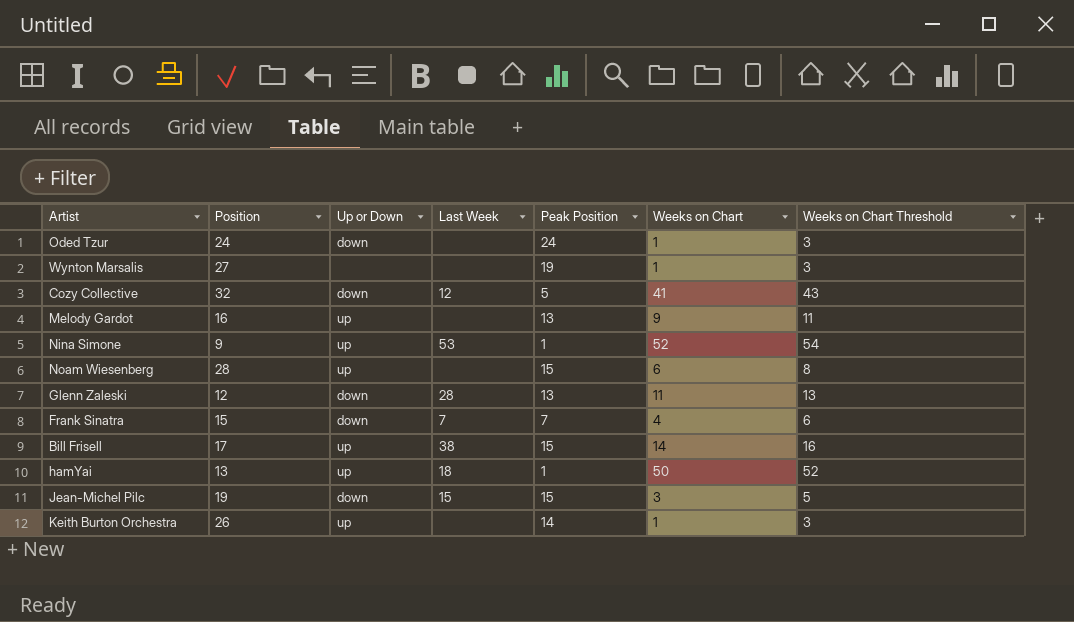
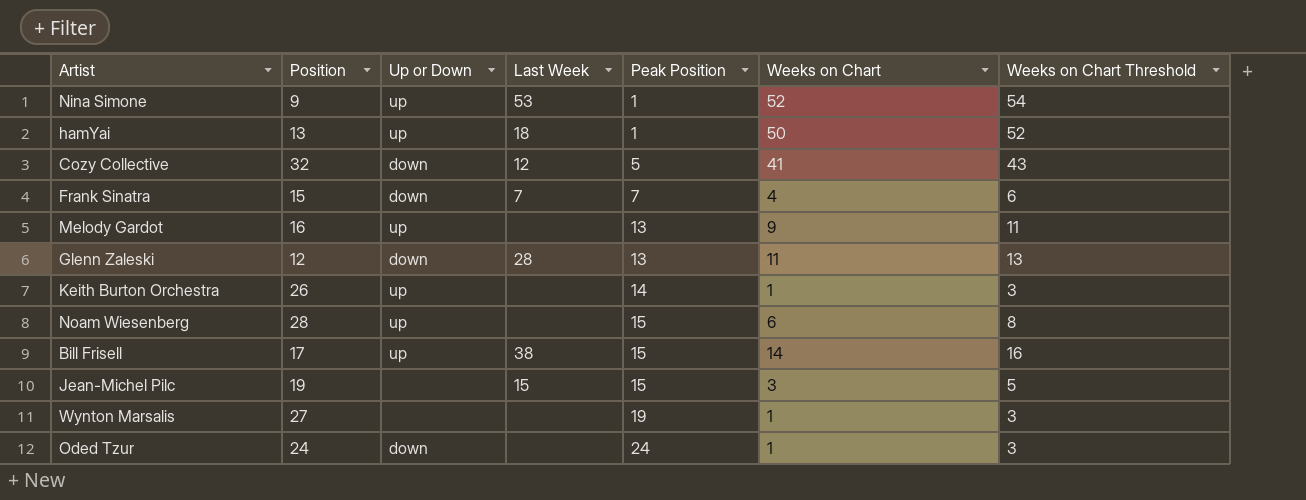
row order: none -> Peak Position ascending
Jean-Michel Pilc | Up or Down: down -> none

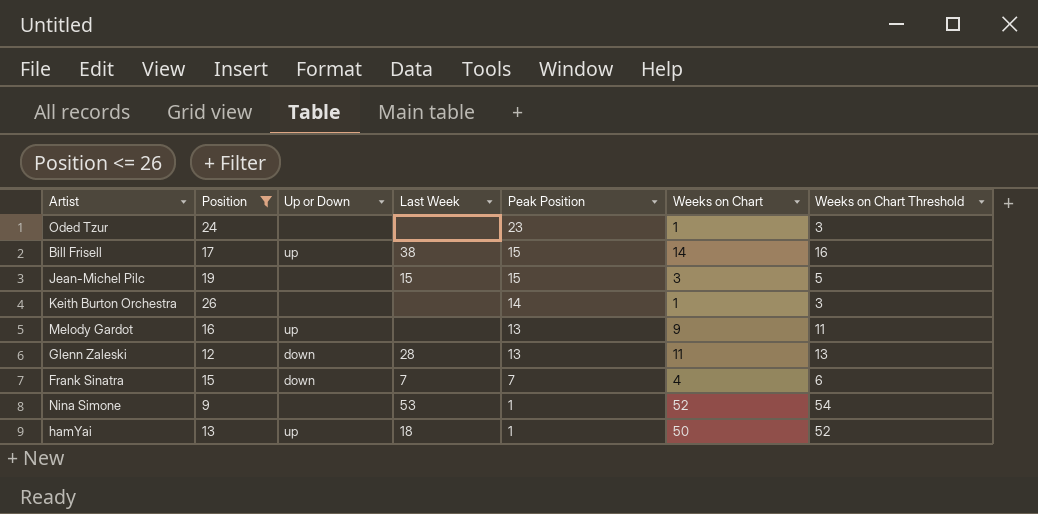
filter: none -> Position <= 26
row order: Peak Position ascending -> Peak Position descending
Oded Tzur | Up or Down: down -> none
Oded Tzur | Peak Position: 24 -> 23
Keith Burton Orchestra | Up or Down: up -> none
Nina Simone | Up or Down: up -> none

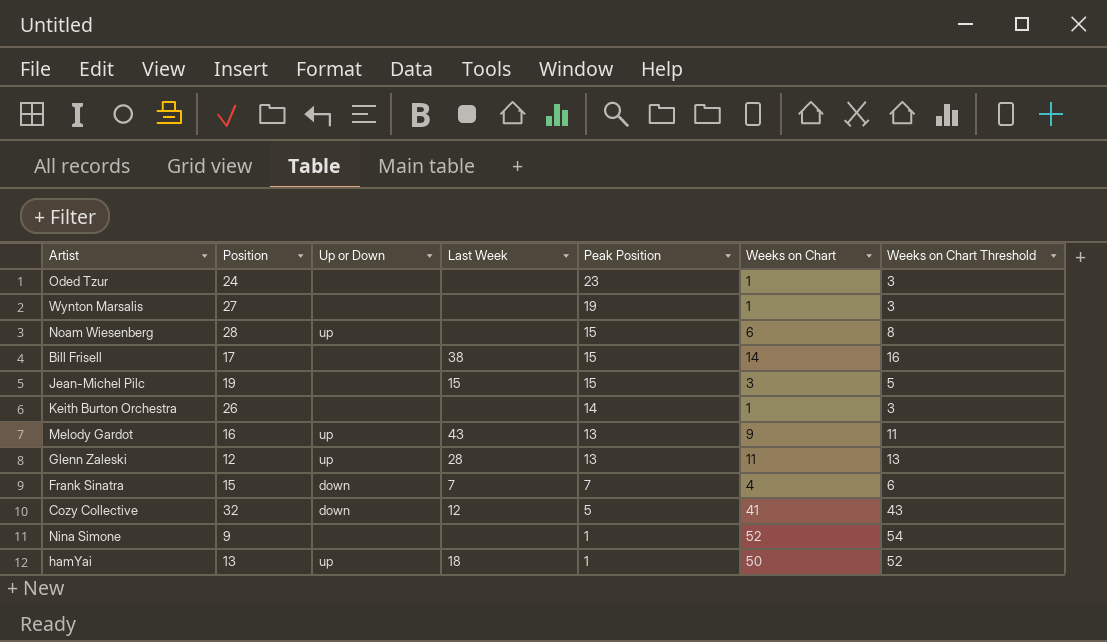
filter: Position <= 26 -> none
Bill Frisell | Up or Down: up -> none
Melody Gardot | Last Week: none -> 43
Glenn Zaleski | Up or Down: down -> up
Nina Simone | Last Week: 53 -> none

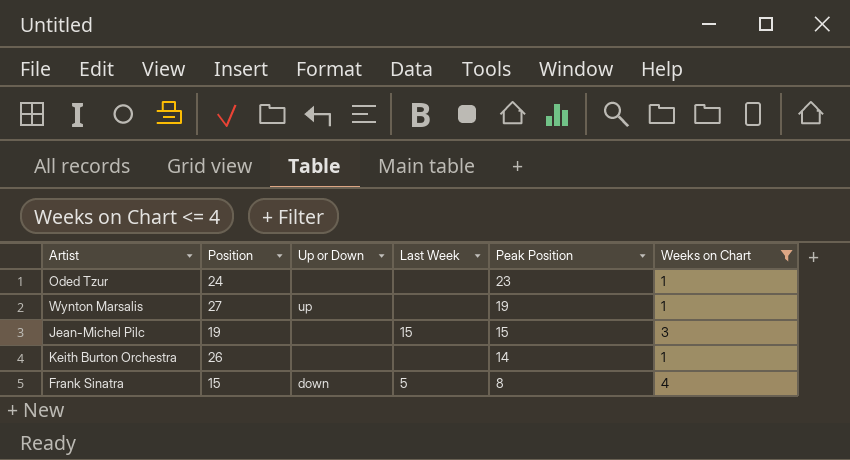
filter: none -> Weeks on Chart <= 4
column Weeks on Chart Threshold | formula: [Weeks on Chart] + 2 -> none
Wynton Marsalis | Up or Down: none -> up
Frank Sinatra | Last Week: 7 -> 5
Frank Sinatra | Peak Position: 7 -> 8

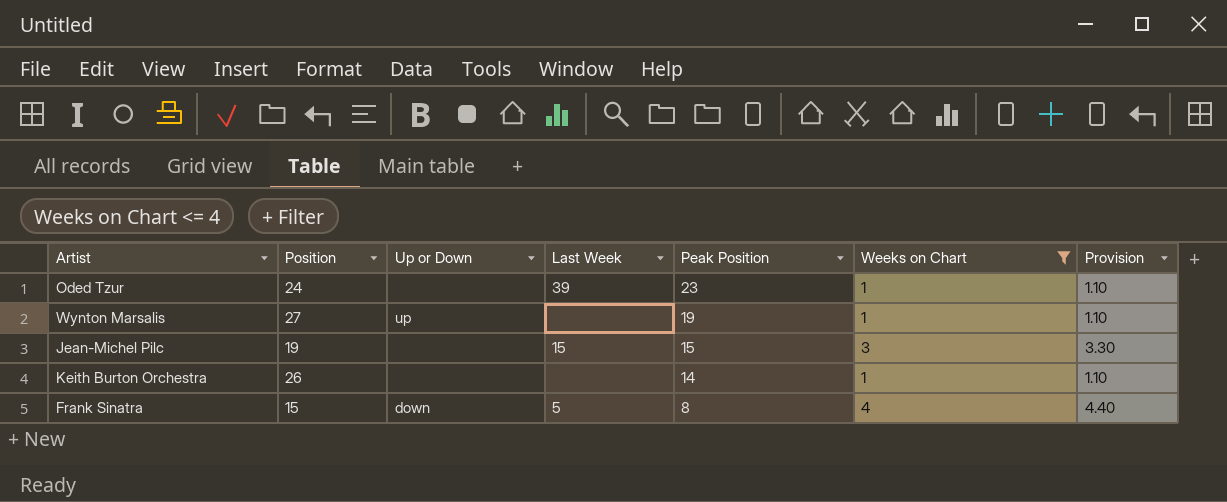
column Provision | formula: none -> [Weeks on Chart] * 1.1
Oded Tzur | Last Week: none -> 39

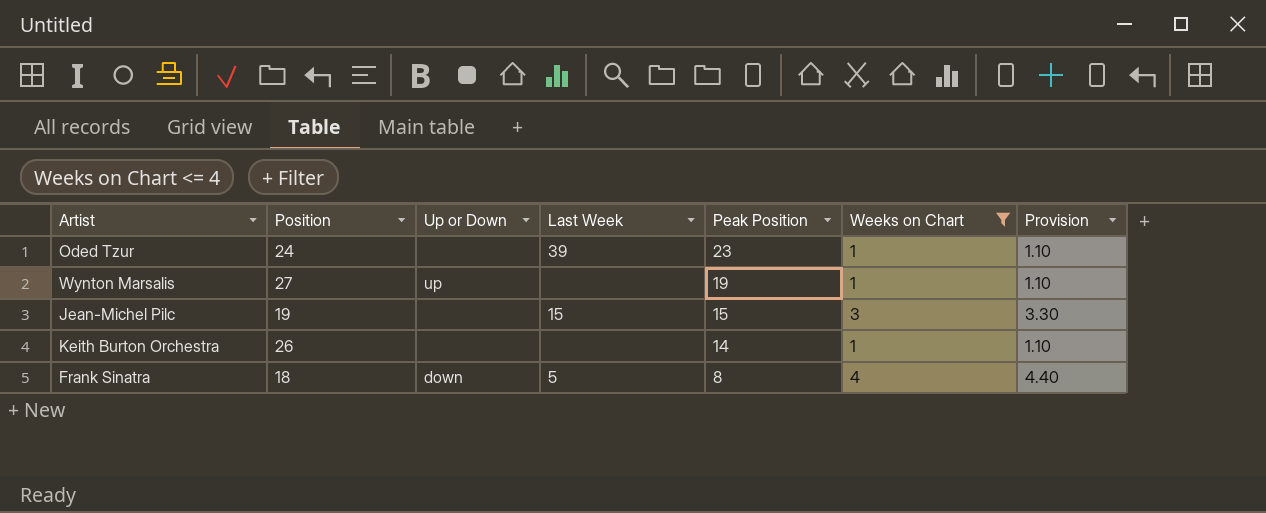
Frank Sinatra | Position: 15 -> 18

